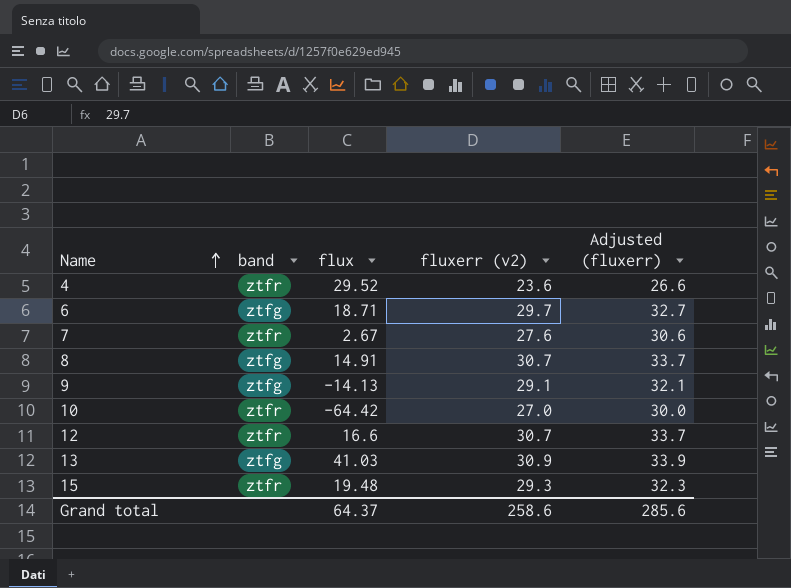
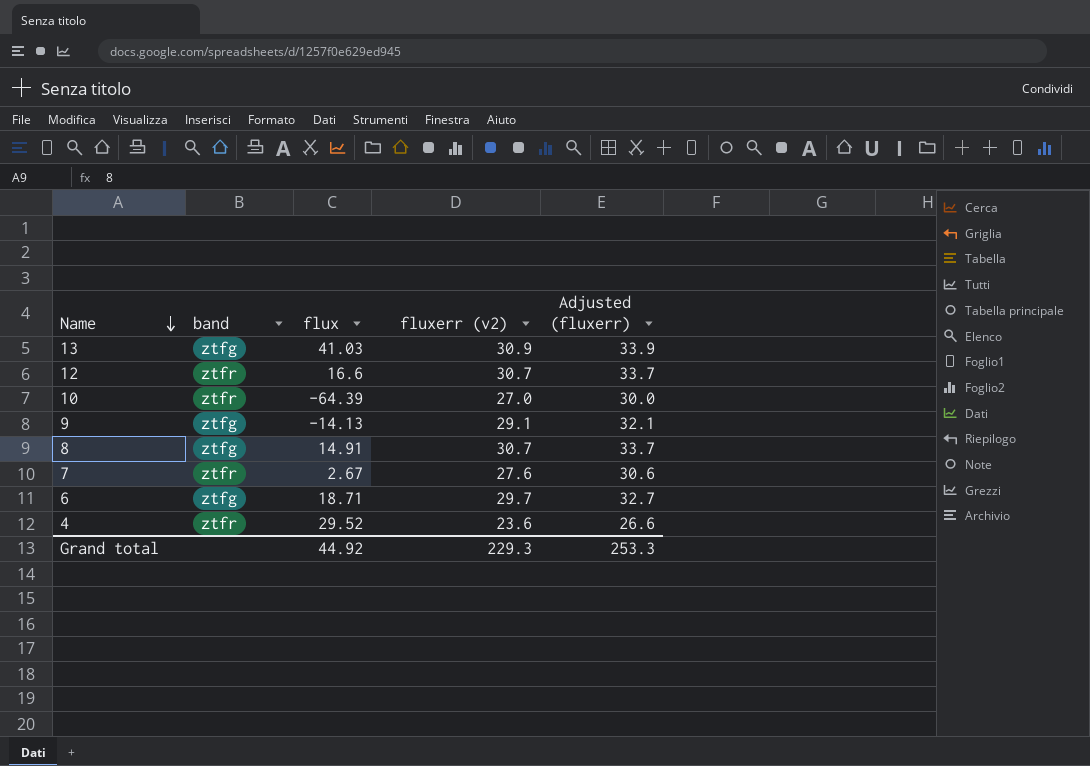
row order: Name ascending -> Name descending
row 15: ztfr | 19.48 | 29.3 | 32.3 -> none
10 | flux: -64.42 -> -64.39
Grand total | flux: 64.37 -> 44.92
Grand total | fluxerr (v2): 258.6 -> 229.3
Grand total | Adjusted (fluxerr): 285.6 -> 253.3

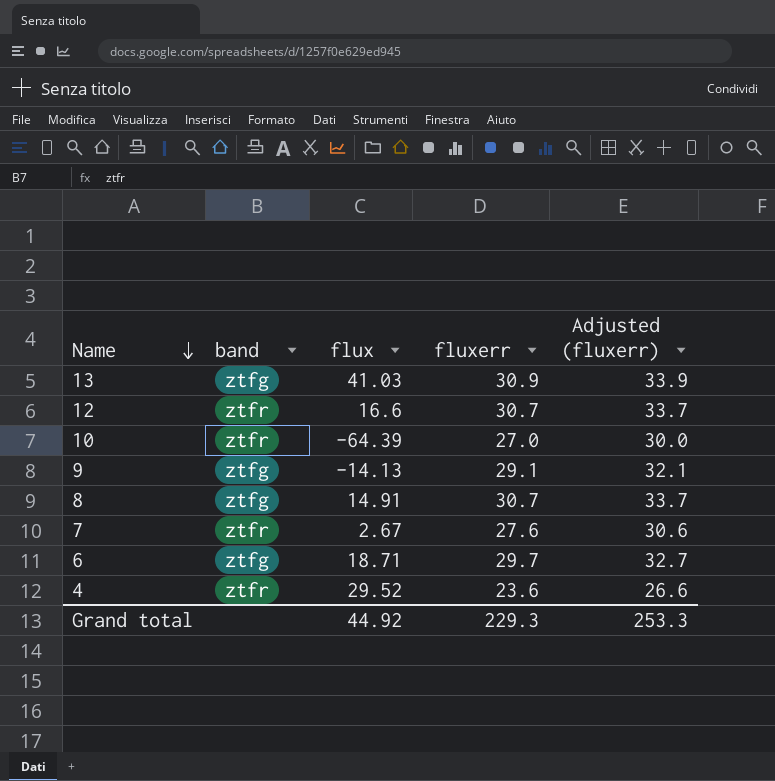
column name: fluxerr (v2) -> fluxerr

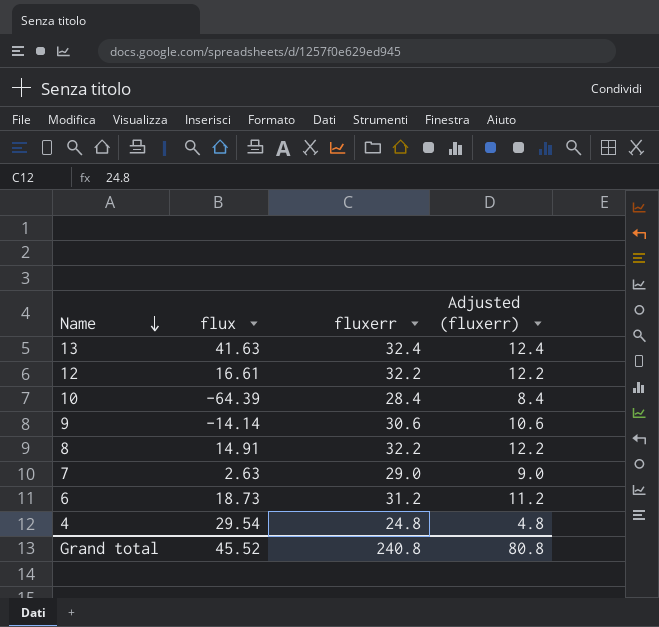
column band | position: 2 -> none
column Adjusted (fluxerr) | formula: [fluxerr] + 3 -> [fluxerr] - 20
13 | flux: 41.03 -> 41.63
13 | fluxerr: 30.9 -> 32.4
12 | flux: 16.6 -> 16.61
12 | fluxerr: 30.7 -> 32.2
10 | fluxerr: 27.0 -> 28.4
9 | flux: -14.13 -> -14.14
9 | fluxerr: 29.1 -> 30.6
8 | fluxerr: 30.7 -> 32.2
7 | flux: 2.67 -> 2.63
7 | fluxerr: 27.6 -> 29.0
6 | flux: 18.71 -> 18.73
6 | fluxerr: 29.7 -> 31.2
4 | flux: 29.52 -> 29.54
4 | fluxerr: 23.6 -> 24.8
Grand total | flux: 44.92 -> 45.52
Grand total | fluxerr: 229.3 -> 240.8
Grand total | Adjusted (fluxerr): 253.3 -> 80.8

